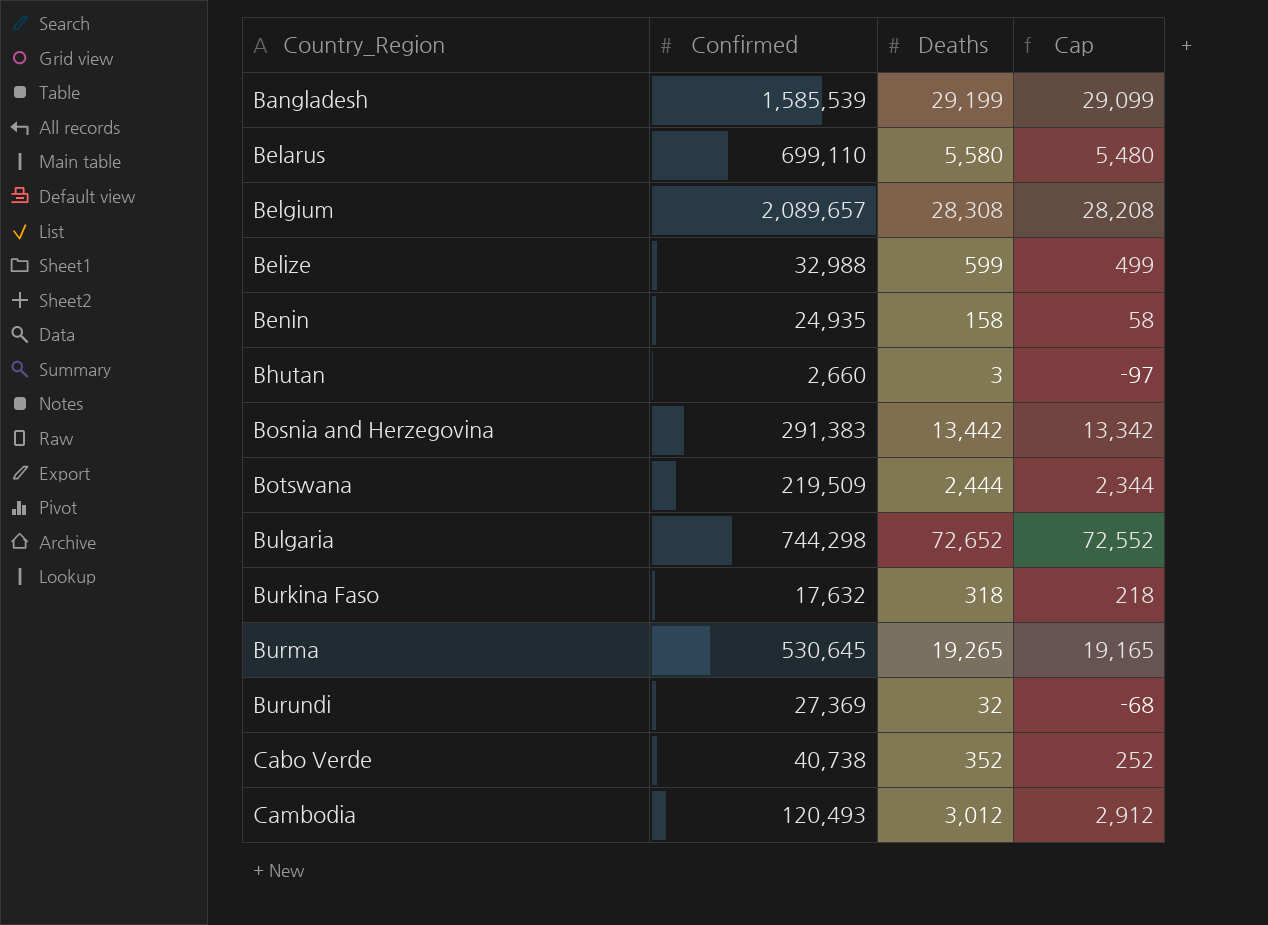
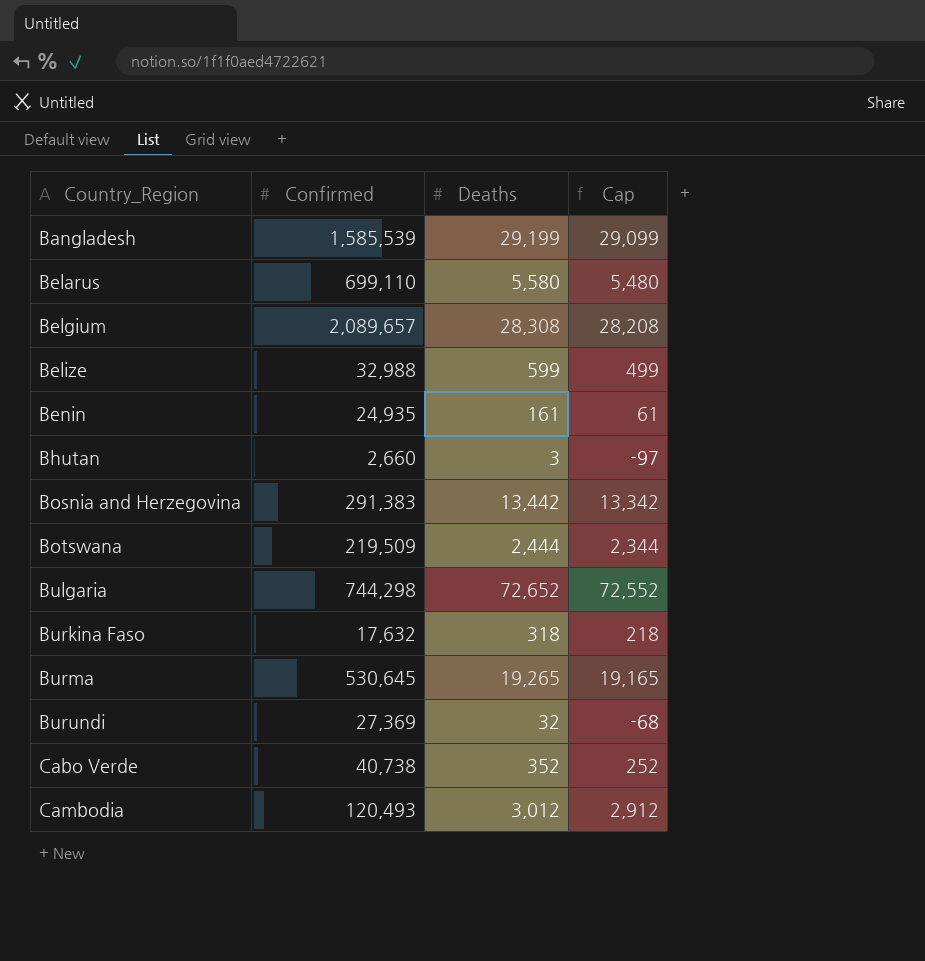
Benin | Deaths: 158 -> 161
Benin | Cap: 58 -> 61

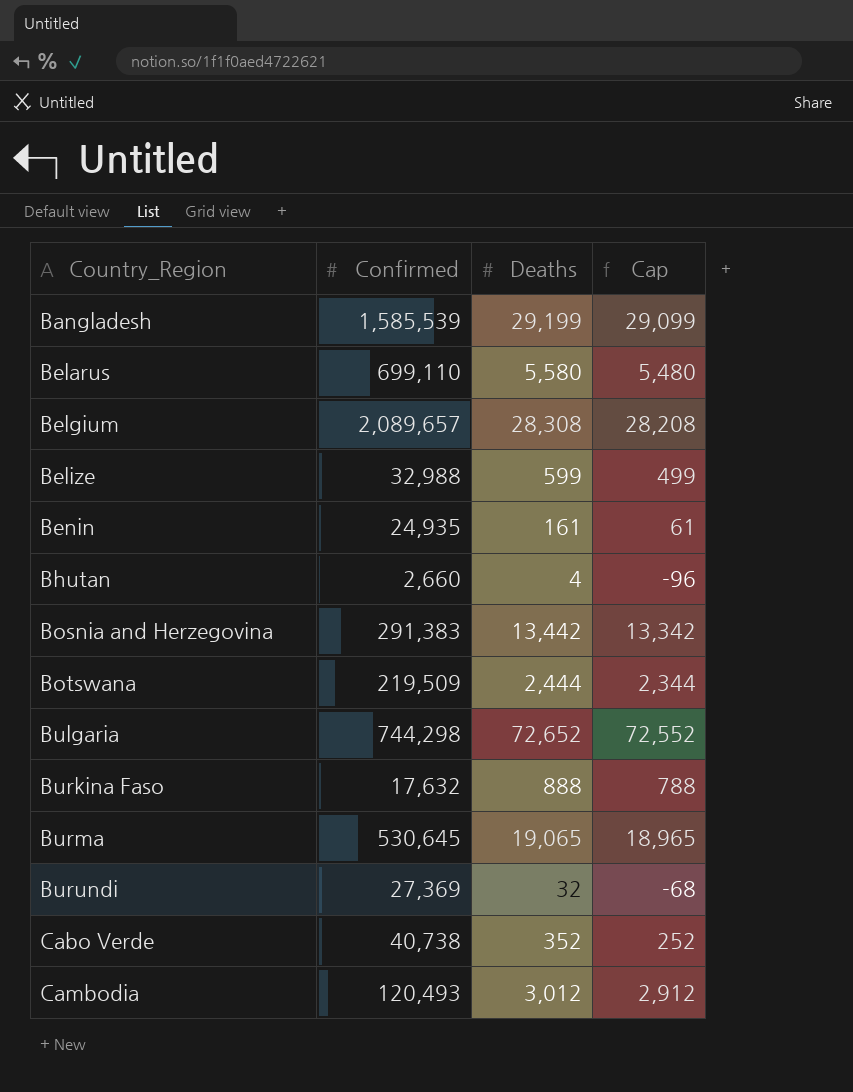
Bhutan | Deaths: 3 -> 4
Bhutan | Cap: -97 -> -96
Burkina Faso | Deaths: 318 -> 888
Burkina Faso | Cap: 218 -> 788
Burma | Deaths: 19,265 -> 19,065
Burma | Cap: 19,165 -> 18,965

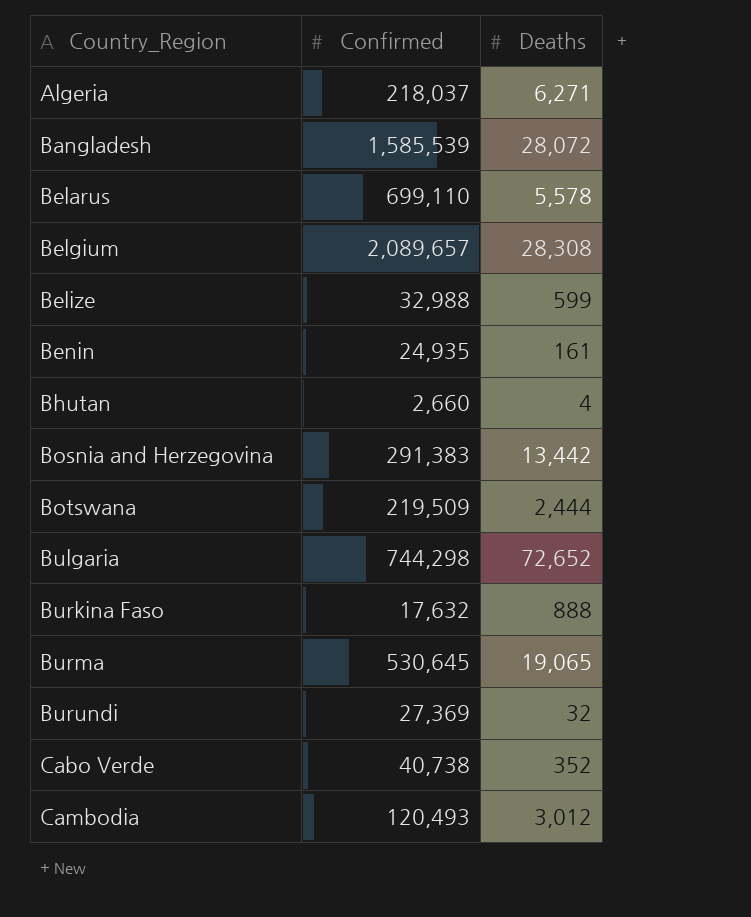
column Cap | formula: [Deaths] - 100 -> none
row Algeria: none -> 218,037 | 6,271
Bangladesh | Deaths: 29,199 -> 28,072
Belarus | Deaths: 5,580 -> 5,578

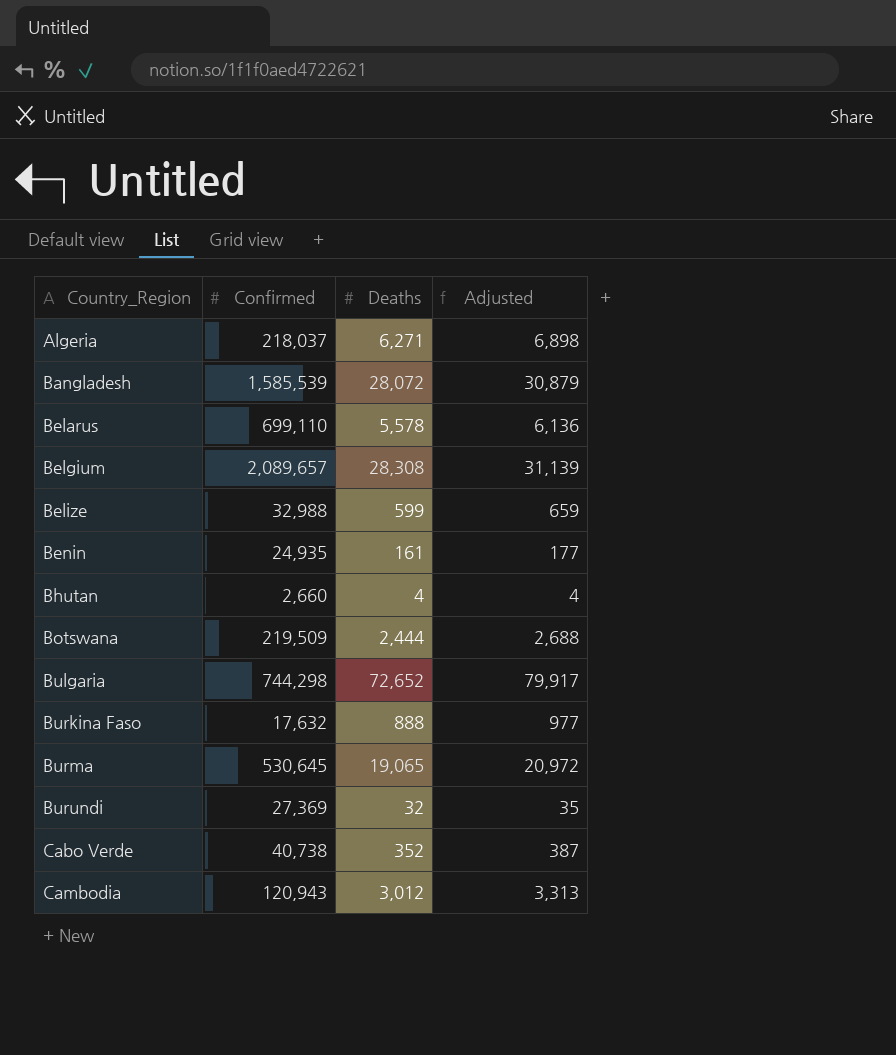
column Adjusted | formula: none -> [Deaths] * 1.1
row Bosnia and Herzegovina: 291,383 | 13,442 -> none
Cambodia | Confirmed: 120,493 -> 120,943

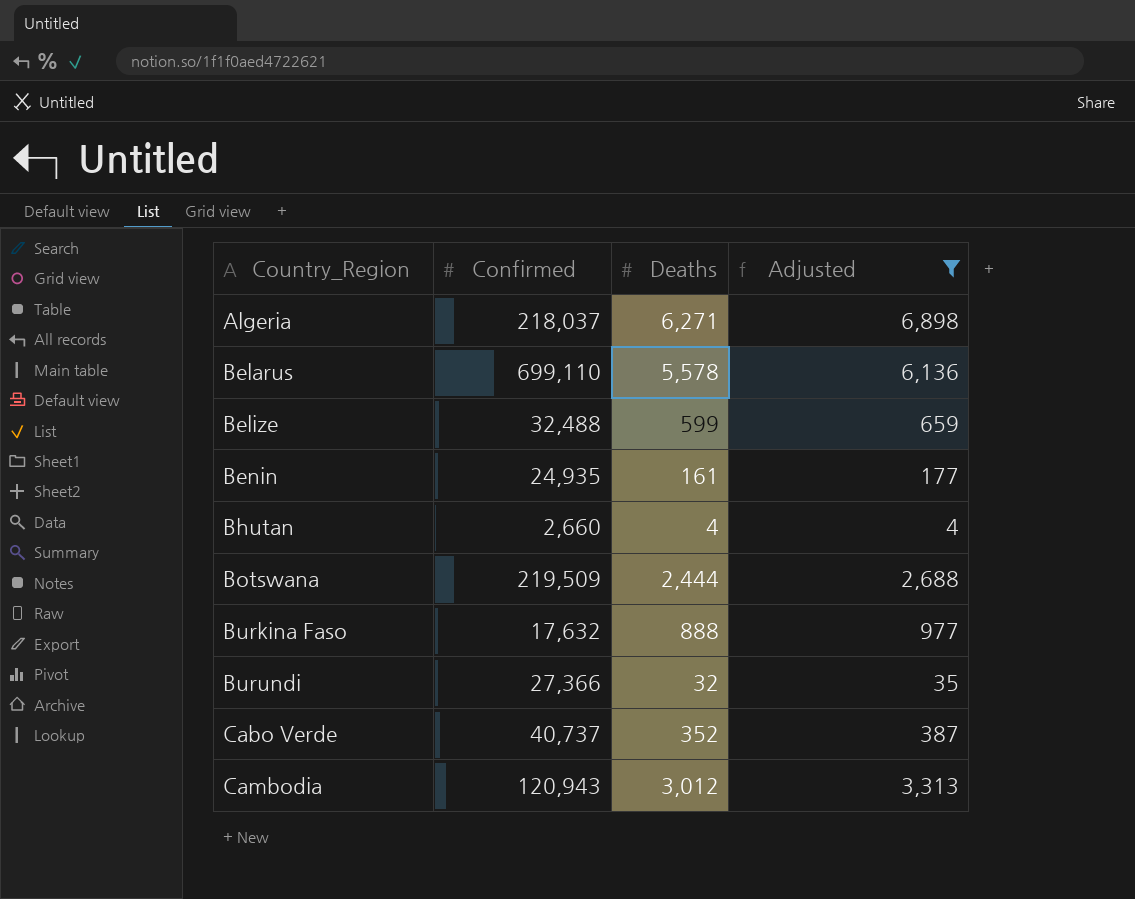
filter: none -> Adjusted <= 6,898
Belize | Confirmed: 32,988 -> 32,488
Burundi | Confirmed: 27,369 -> 27,366
Cabo Verde | Confirmed: 40,738 -> 40,737

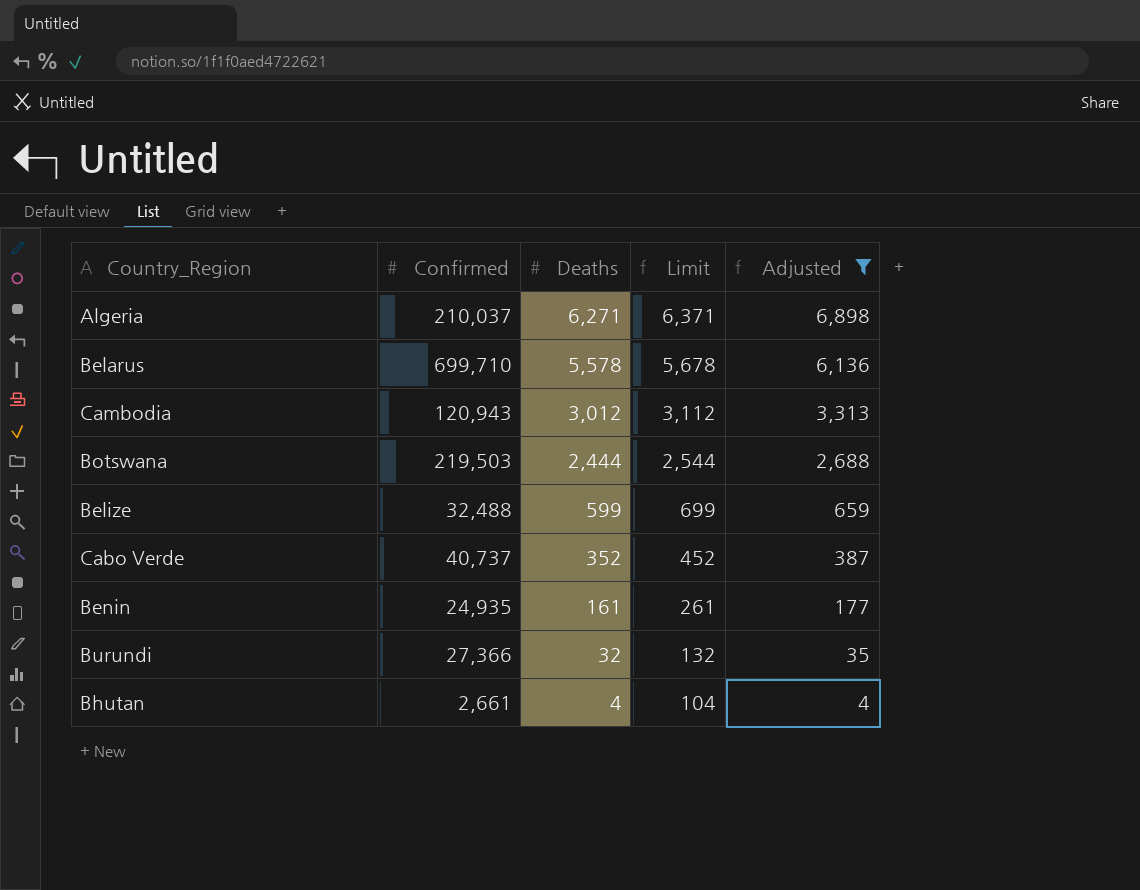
row order: Country_Region ascending -> Deaths descending
column Limit | formula: none -> [Deaths] + 100
row Burkina Faso: 17,632 | 888 | 977 -> none
Algeria | Confirmed: 218,037 -> 210,037
Belarus | Confirmed: 699,110 -> 699,710
Botswana | Confirmed: 219,509 -> 219,503
Bhutan | Confirmed: 2,660 -> 2,661

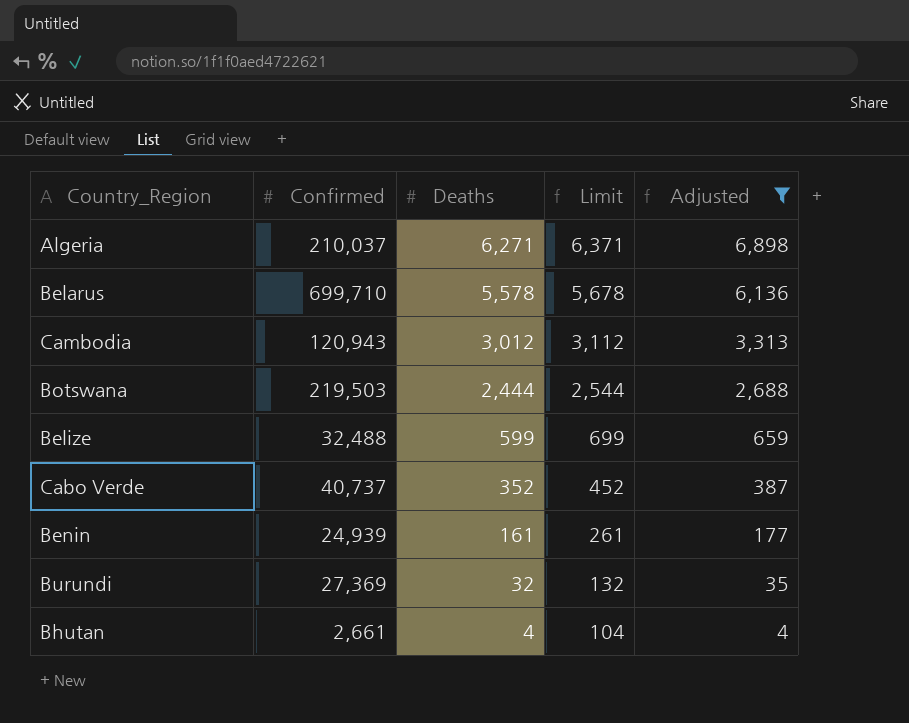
Benin | Confirmed: 24,935 -> 24,939
Burundi | Confirmed: 27,366 -> 27,369

